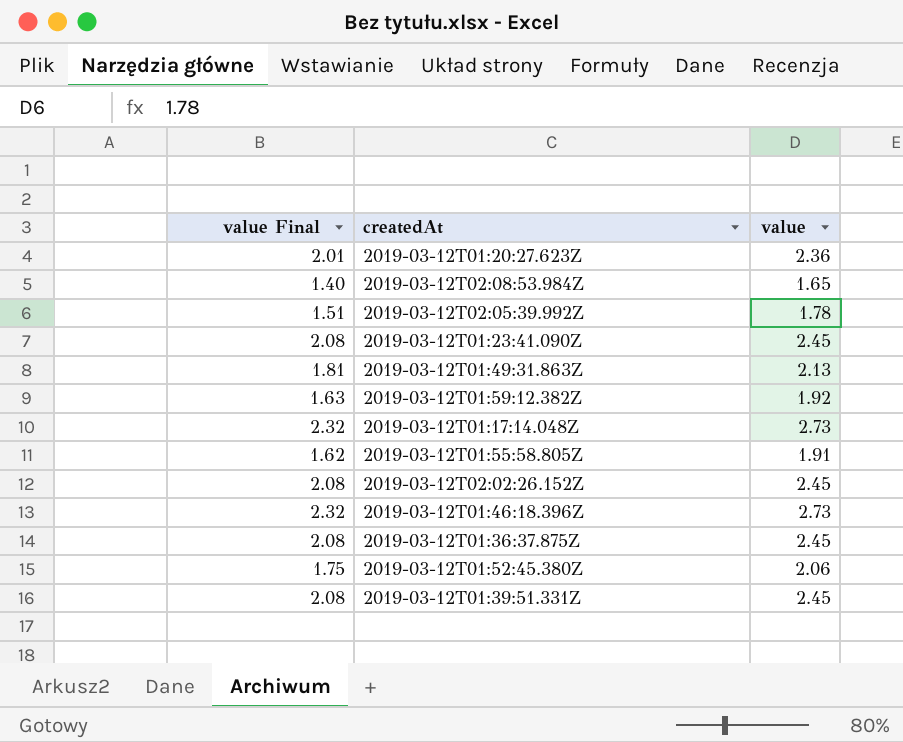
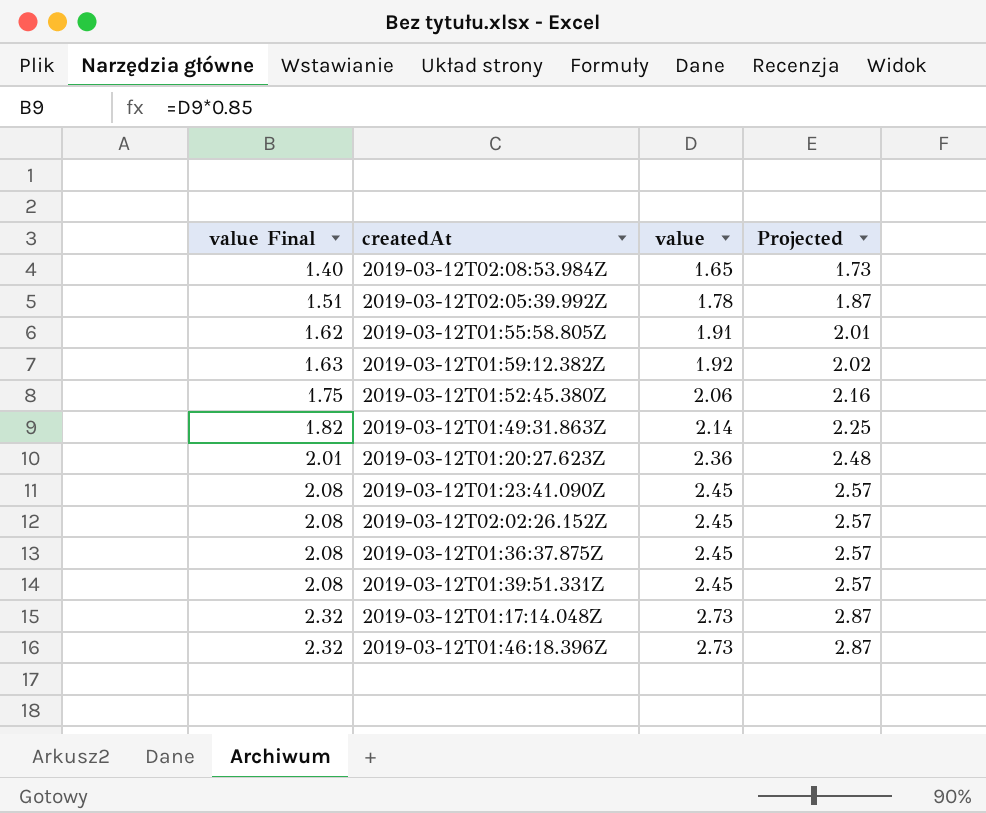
row order: none -> value Final ascending
column Projected | formula: none -> [value] * 1.05
2019-03-12T01:49:31.863Z | value Final: 1.81 -> 1.82
2019-03-12T01:49:31.863Z | value: 2.13 -> 2.14

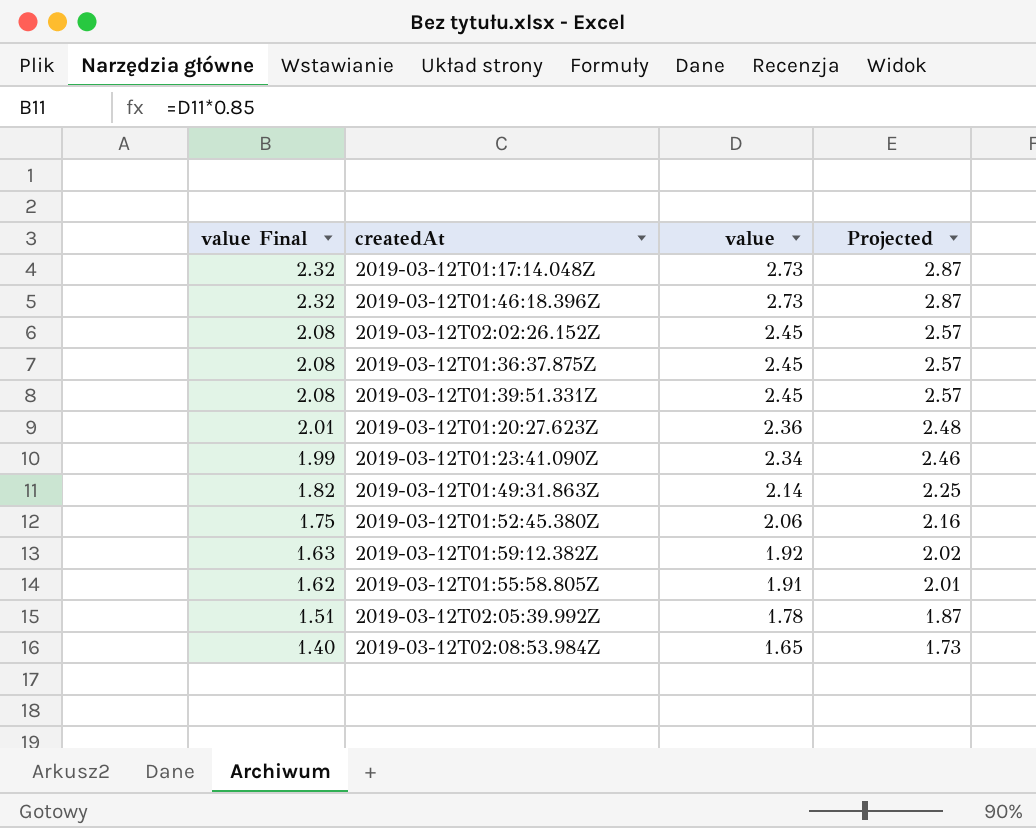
row order: value Final ascending -> value Final descending
2019-03-12T01:23:41.090Z | value Final: 2.08 -> 1.99
2019-03-12T01:23:41.090Z | value: 2.45 -> 2.34
2019-03-12T01:23:41.090Z | Projected: 2.57 -> 2.46

